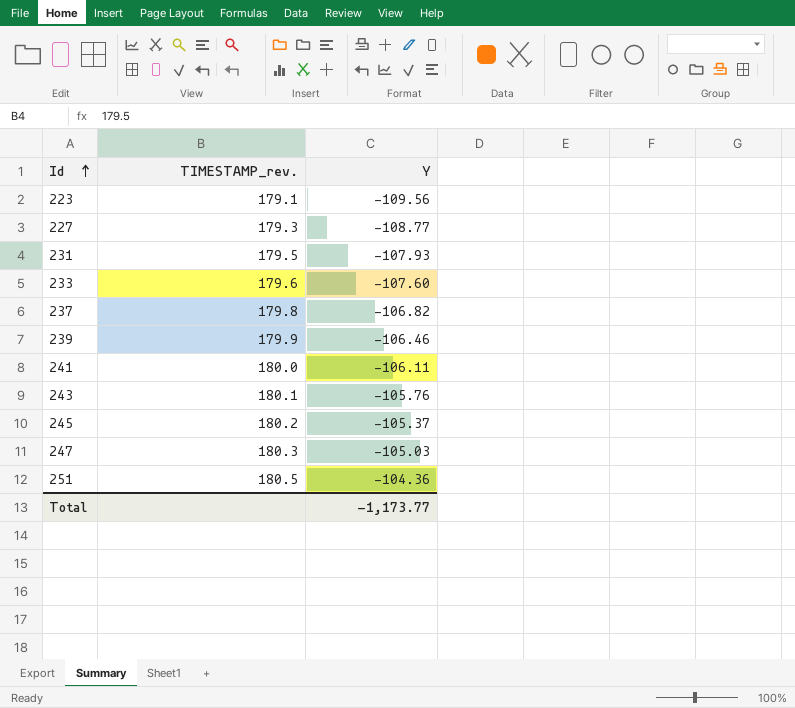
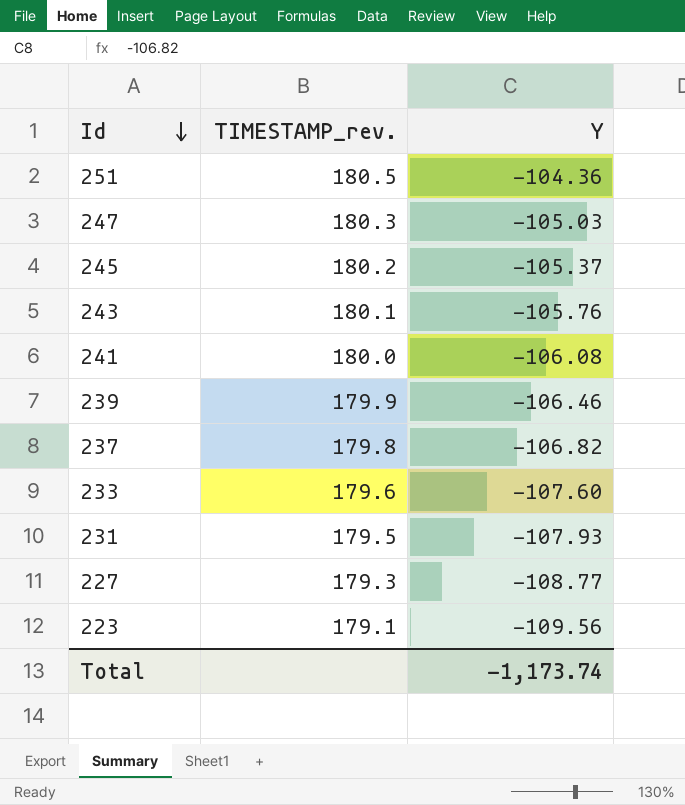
row order: Id ascending -> Id descending
241 | Y: -106.11 -> -106.08
Total | Y: -1,173.77 -> -1,173.74

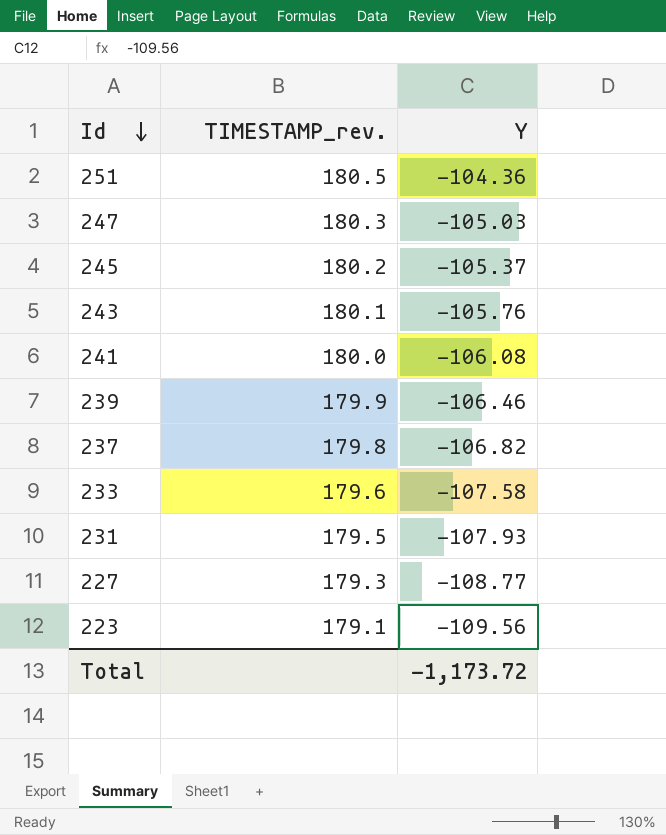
233 | Y: -107.60 -> -107.58
Total | Y: -1,173.74 -> -1,173.72

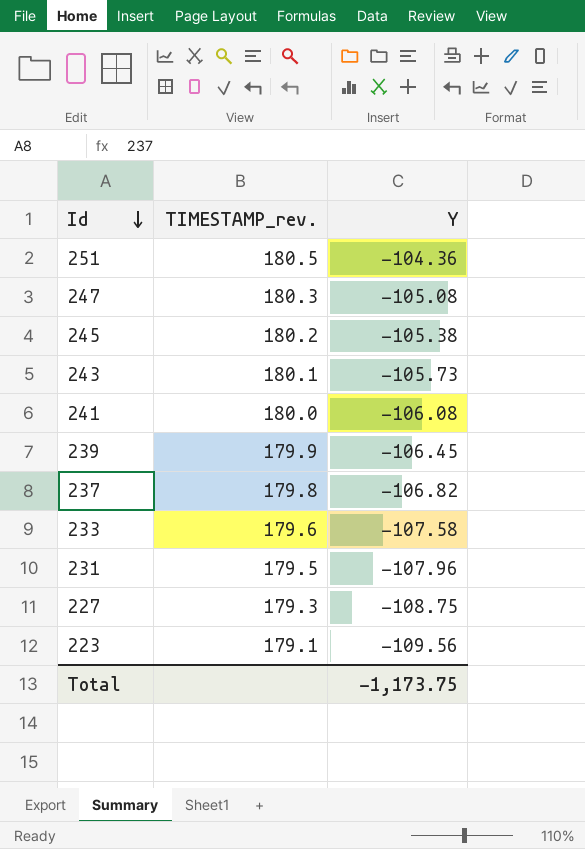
247 | Y: -105.03 -> -105.08
245 | Y: -105.37 -> -105.38
243 | Y: -105.76 -> -105.73
239 | Y: -106.46 -> -106.45
231 | Y: -107.93 -> -107.96
227 | Y: -108.77 -> -108.75
Total | Y: -1,173.72 -> -1,173.75

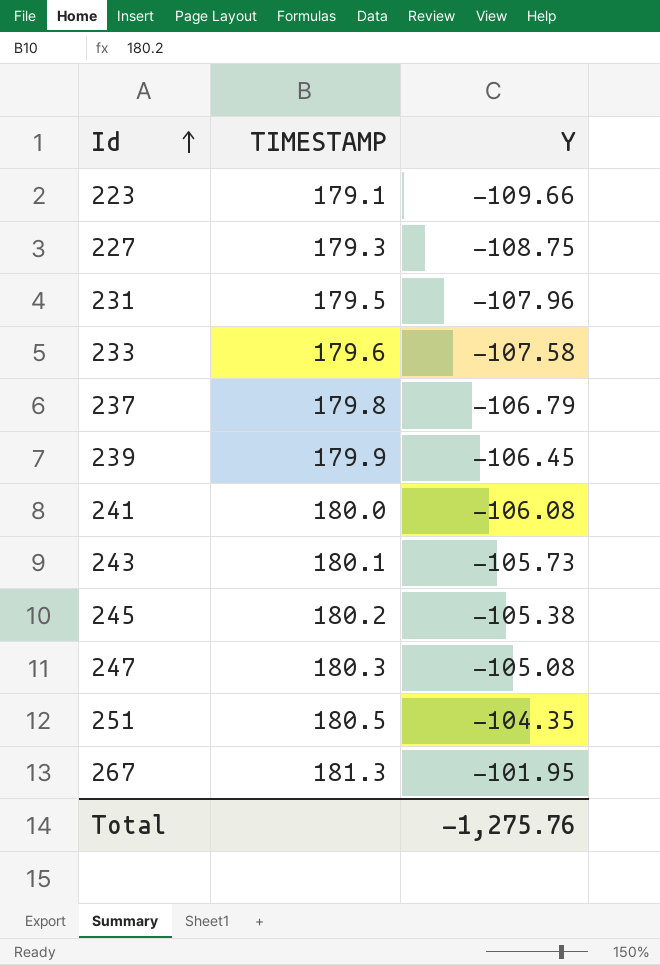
row order: Id descending -> Id ascending
column name: TIMESTAMP_rev. -> TIMESTAMP
223 | Y: -109.56 -> -109.66
237 | Y: -106.82 -> -106.79
251 | Y: -104.36 -> -104.35
row 267: none -> 181.3 | -101.95
Total | Y: -1,173.75 -> -1,275.76

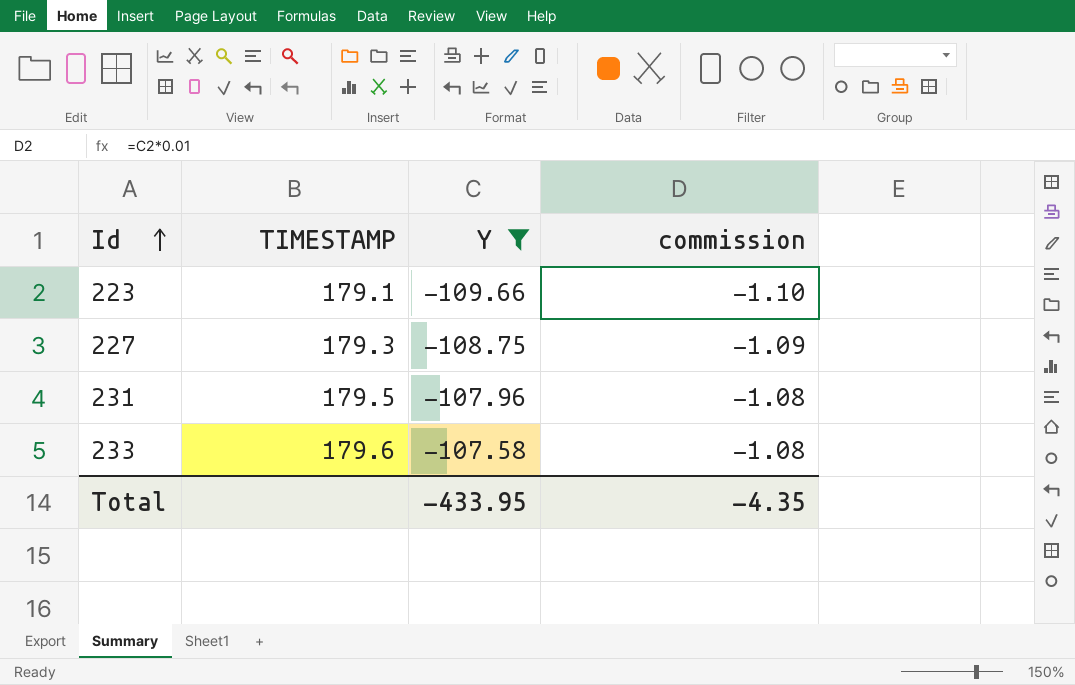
filter: none -> Y <= -107.58
column commission | formula: none -> [Y] * 0.01
Total | Y: -1,275.76 -> -433.95

